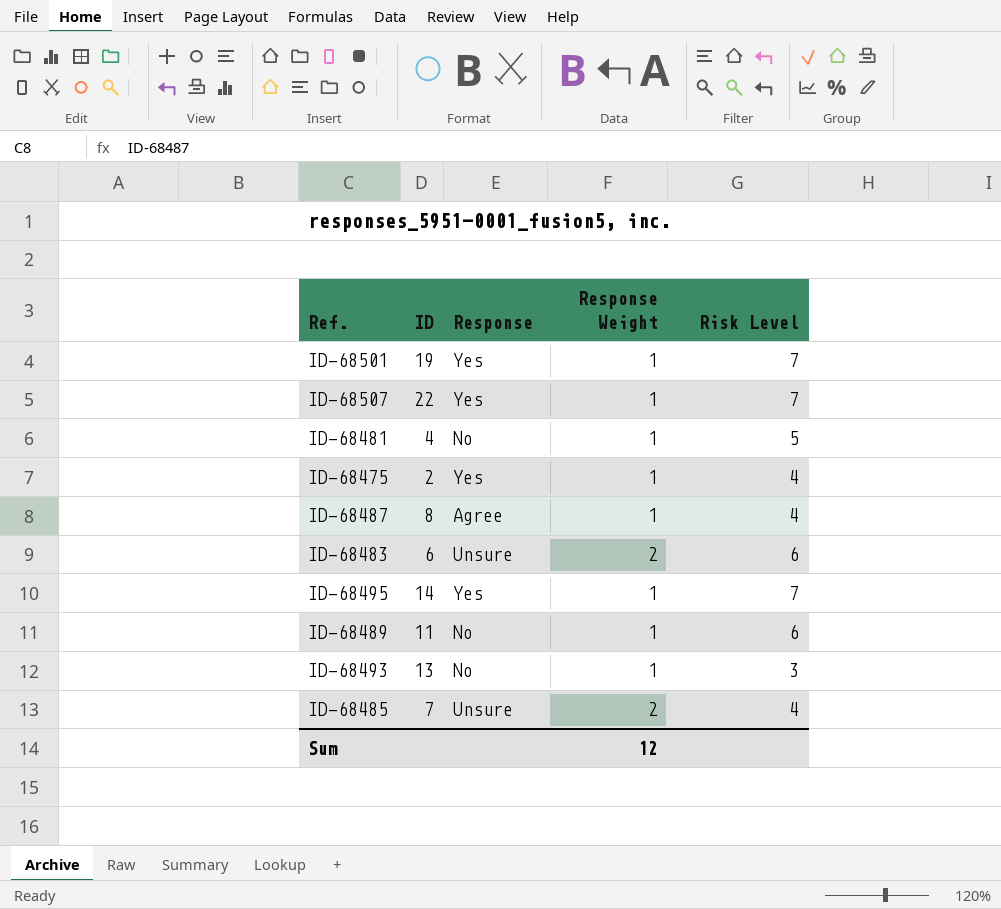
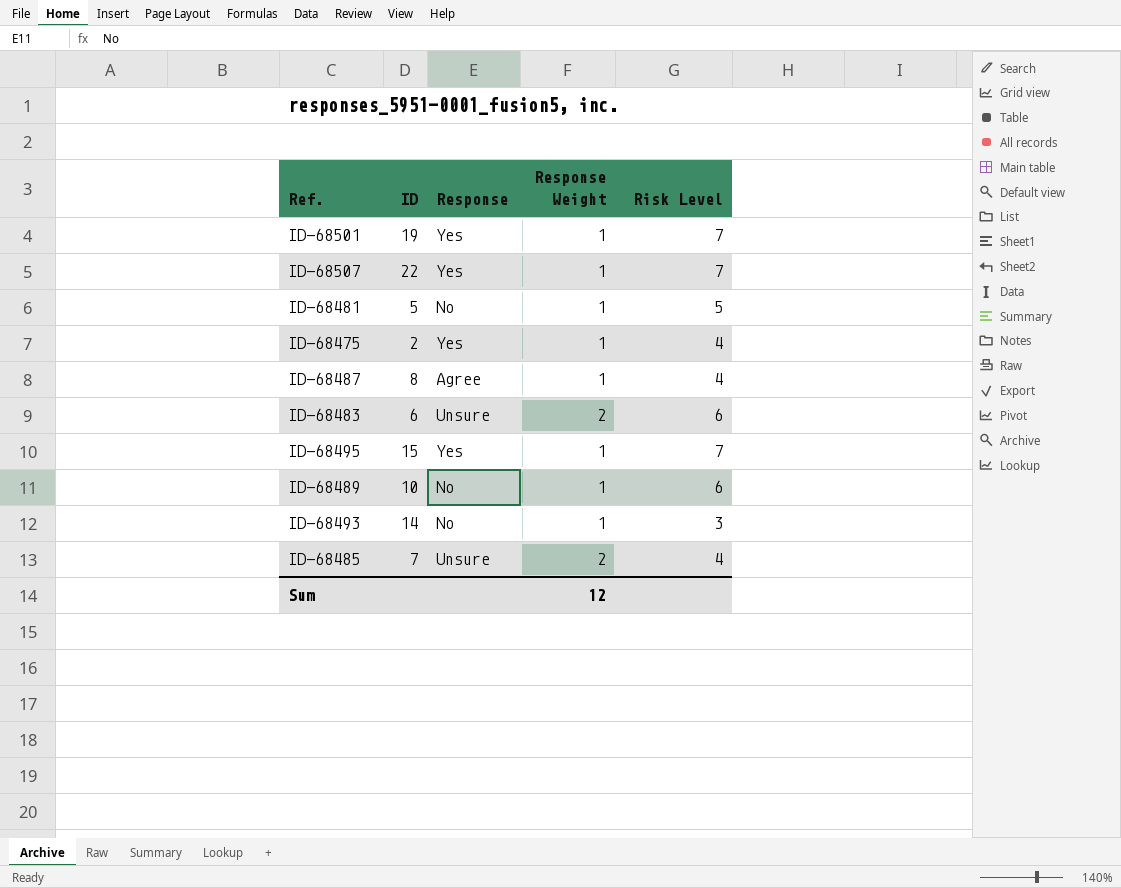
ID-68481 | ID: 4 -> 5
ID-68495 | ID: 14 -> 15
ID-68489 | ID: 11 -> 10
ID-68493 | ID: 13 -> 14

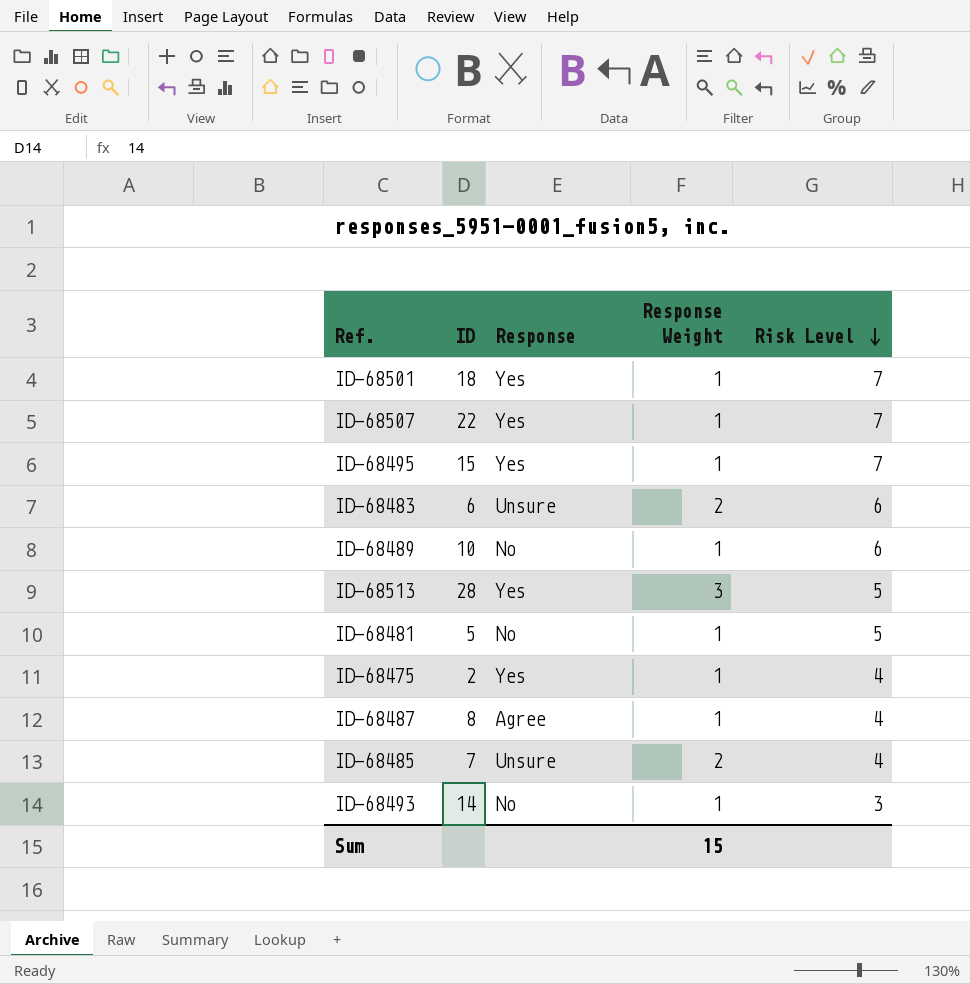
row order: none -> Risk Level descending
ID-68501 | ID: 19 -> 18
row ID-68513: none -> 28 | Yes | 3 | 5
Sum | Response Weight: 12 -> 15

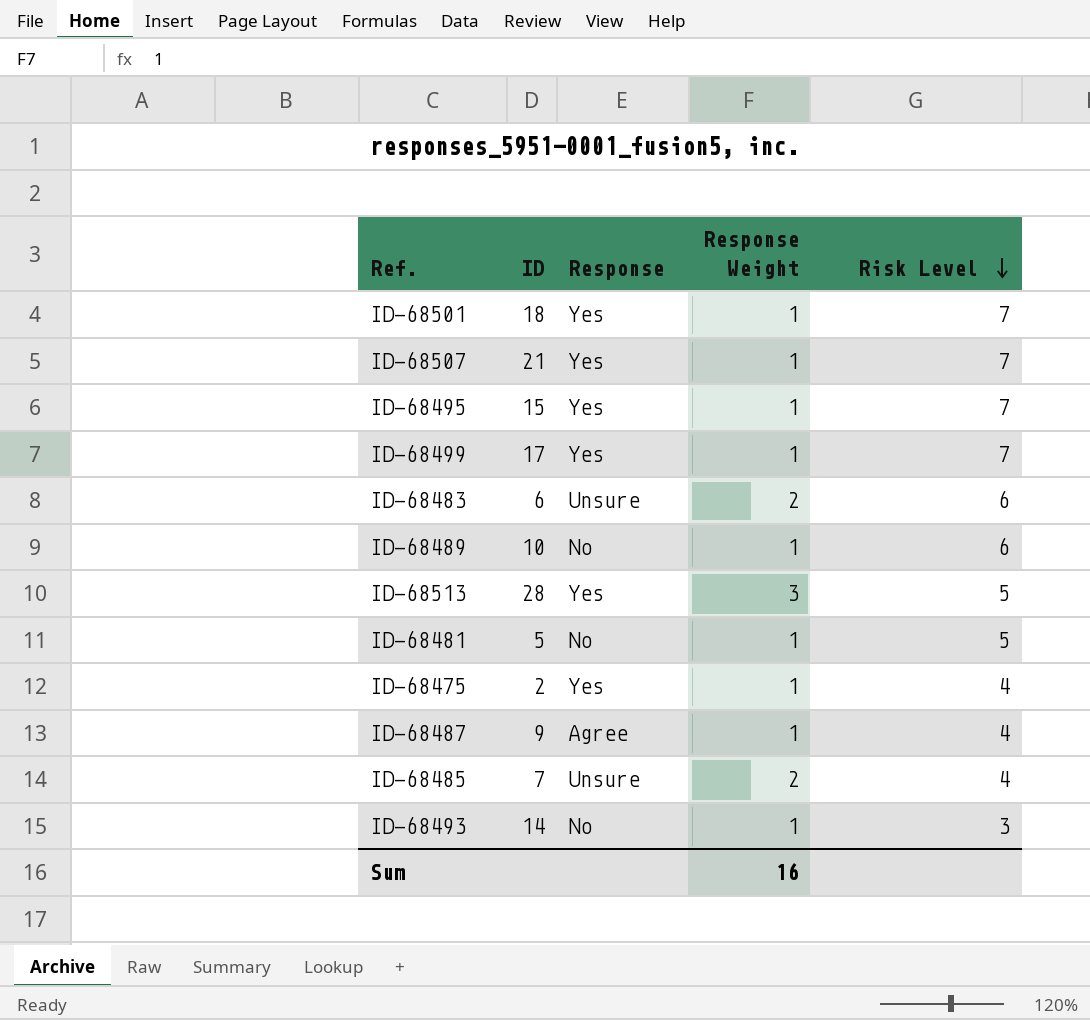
ID-68507 | ID: 22 -> 21
row ID-68499: none -> 17 | Yes | 1 | 7
ID-68487 | ID: 8 -> 9
Sum | Response Weight: 15 -> 16

